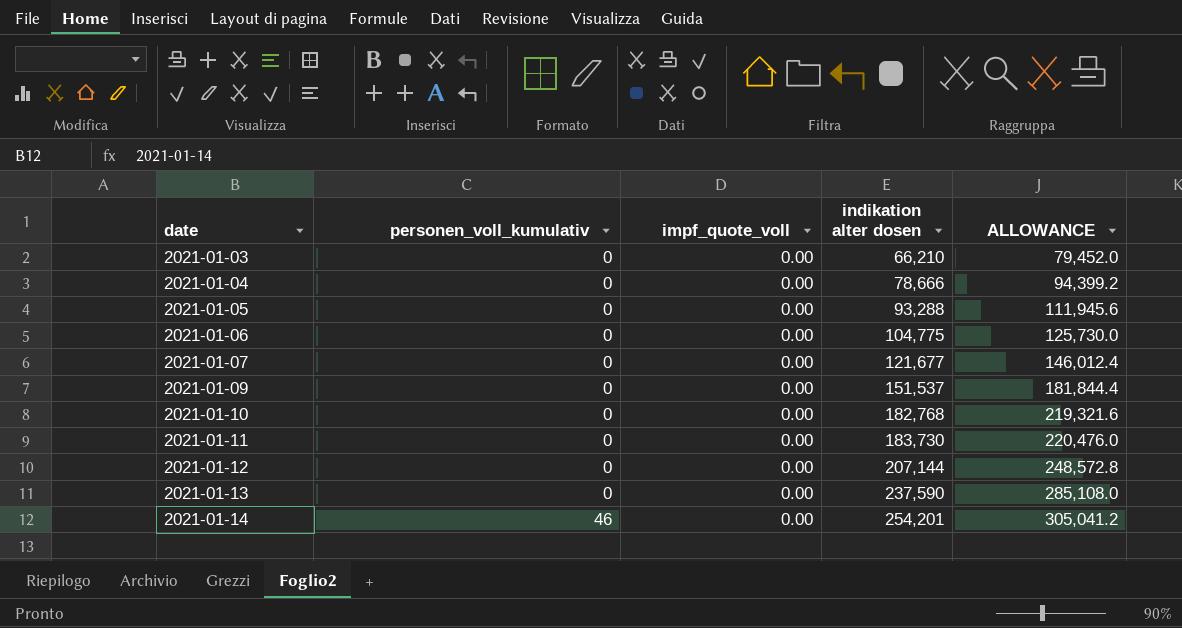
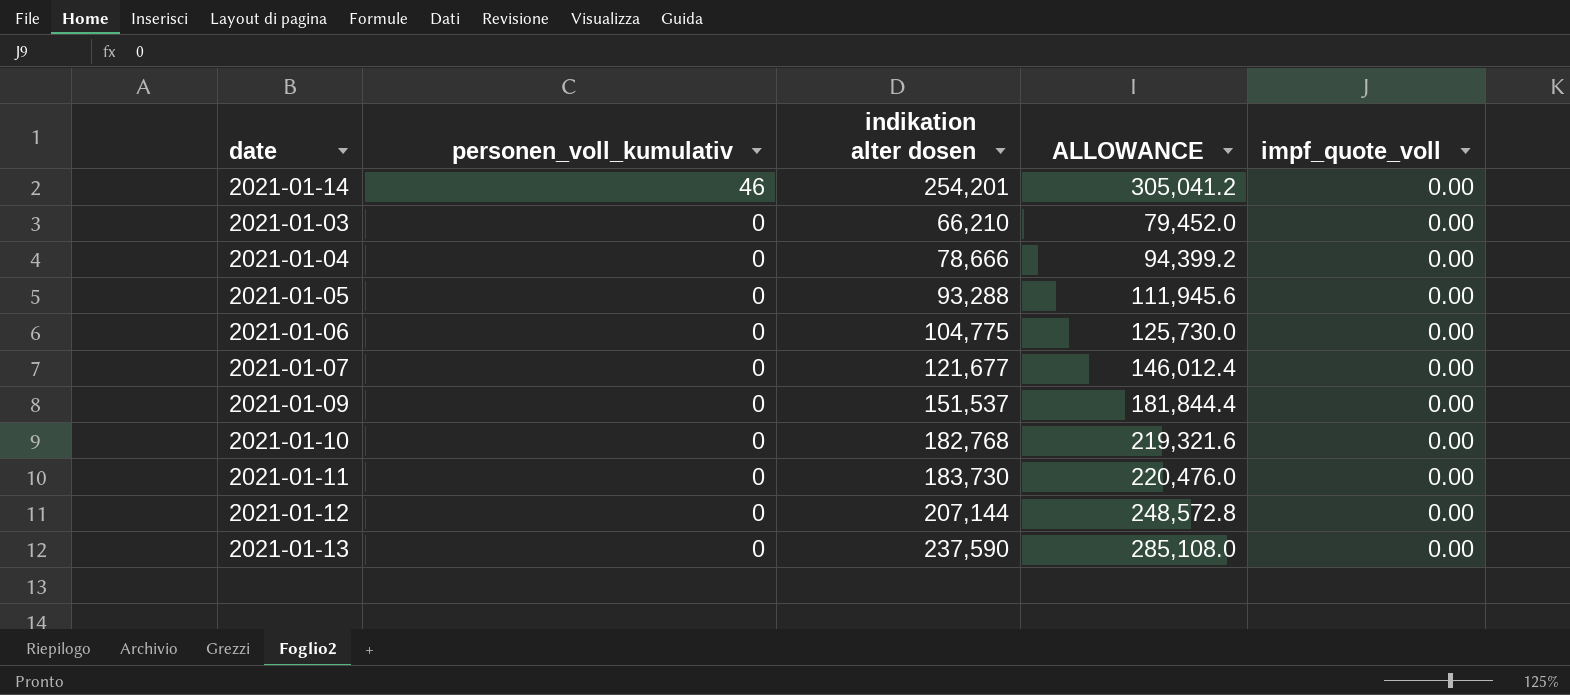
row order: date ascending -> personen_voll_kumulativ descending
column impf_quote_voll | position: 3 -> 5

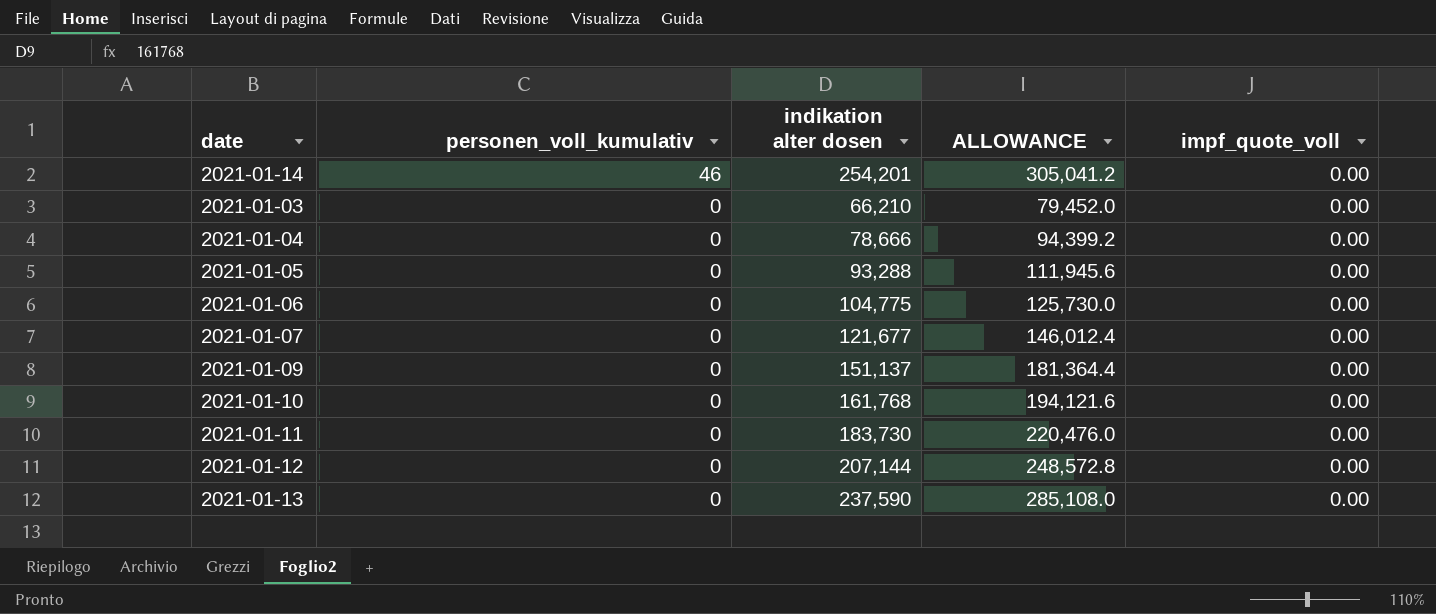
2021-01-09 | indikation alter dosen: 151,537 -> 151,137
2021-01-09 | ALLOWANCE: 181,844.4 -> 181,364.4
2021-01-10 | indikation alter dosen: 182,768 -> 161,768
2021-01-10 | ALLOWANCE: 219,321.6 -> 194,121.6

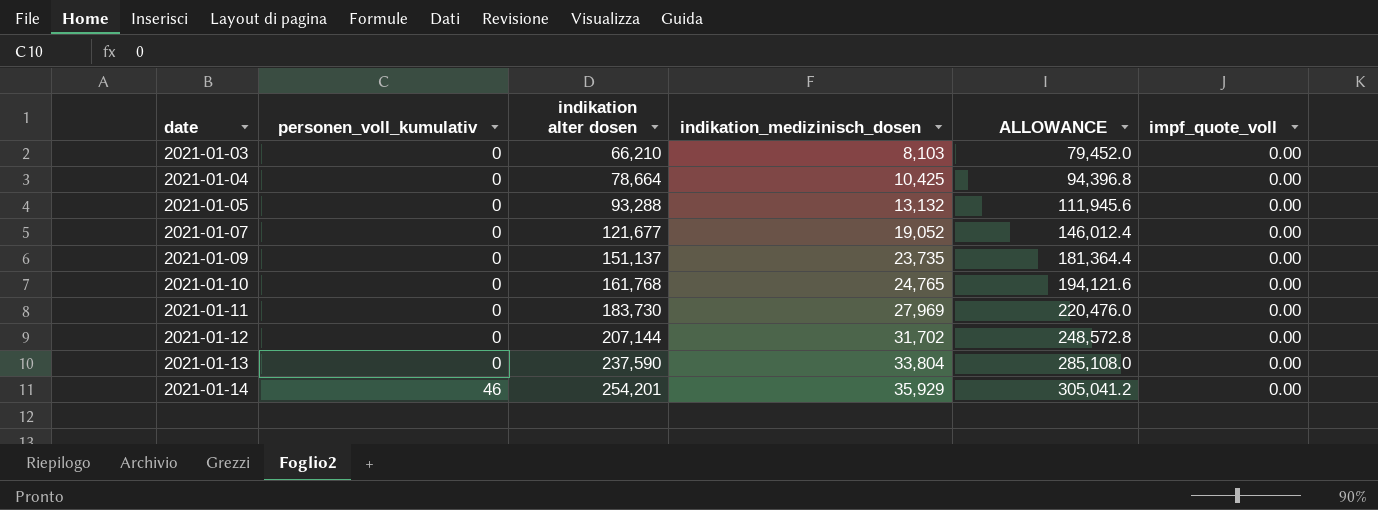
row order: personen_voll_kumulativ descending -> date ascending
column indikation_medizinisch_dosen | position: none -> 4
row 2021-01-06: 0 | 104,775 | 125,730.0 | 0.00 -> none
2021-01-04 | indikation alter dosen: 78,666 -> 78,664
2021-01-04 | ALLOWANCE: 94,399.2 -> 94,396.8

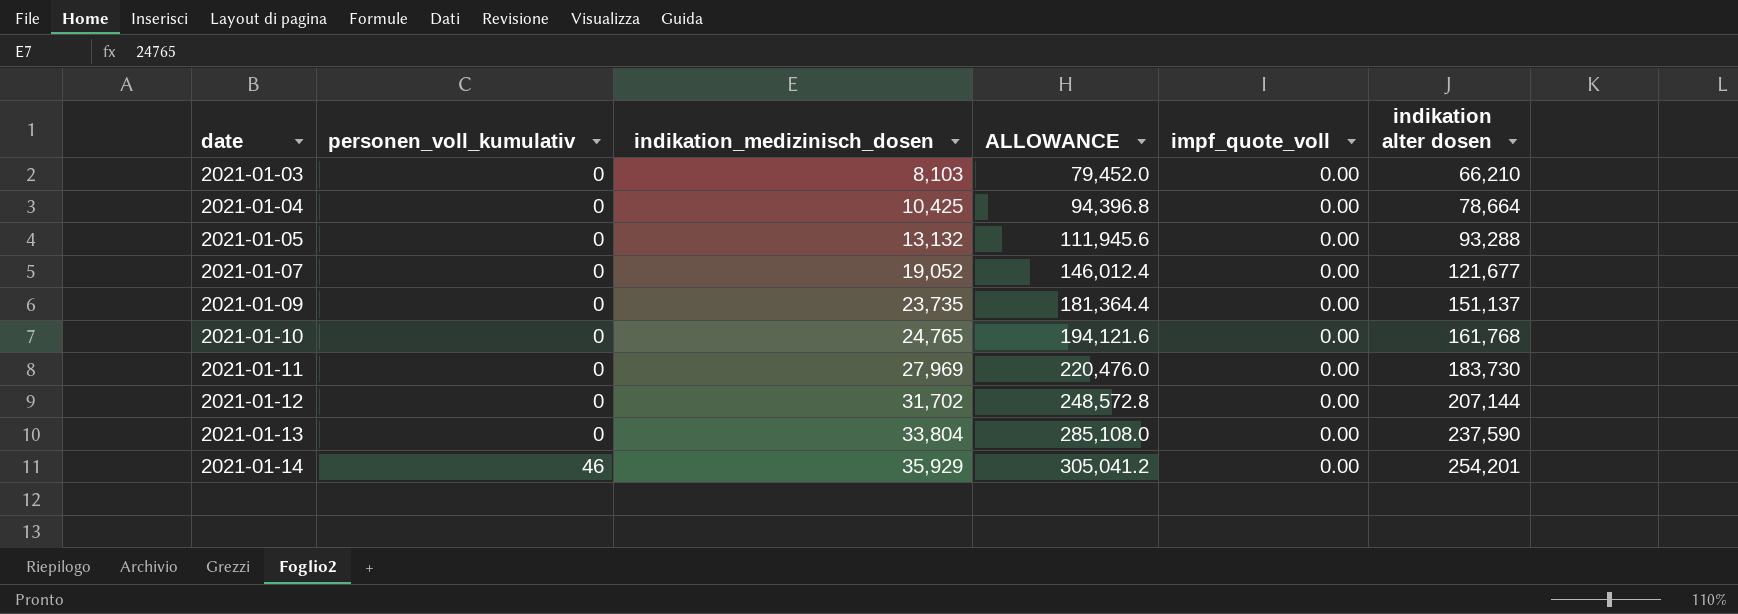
column indikation alter dosen | position: 3 -> 6

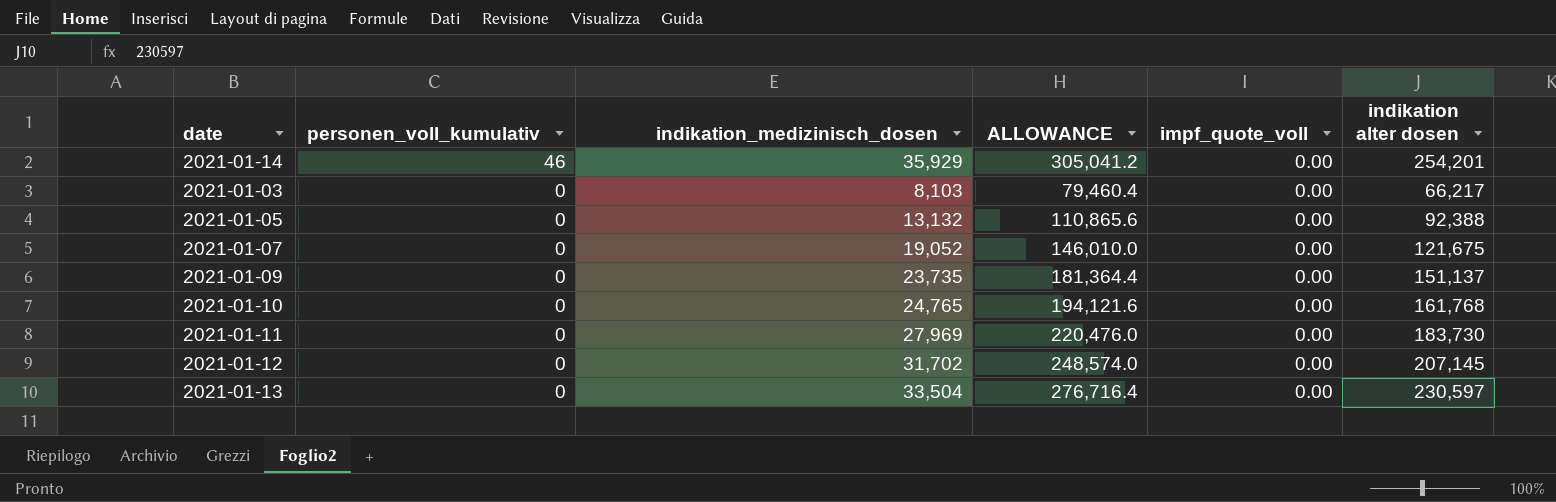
row order: date ascending -> personen_voll_kumulativ descending
row 2021-01-04: 0 | 10,425 | 94,396.8 | 0.00 | 78,664 -> none
2021-01-03 | ALLOWANCE: 79,452.0 -> 79,460.4
2021-01-03 | indikation alter dosen: 66,210 -> 66,217
2021-01-05 | ALLOWANCE: 111,945.6 -> 110,865.6
2021-01-05 | indikation alter dosen: 93,288 -> 92,388
2021-01-07 | ALLOWANCE: 146,012.4 -> 146,010.0
2021-01-07 | indikation alter dosen: 121,677 -> 121,675
2021-01-12 | ALLOWANCE: 248,572.8 -> 248,574.0
2021-01-12 | indikation alter dosen: 207,144 -> 207,145
2021-01-13 | indikation_medizinisch_dosen: 33,804 -> 33,504
2021-01-13 | ALLOWANCE: 285,108.0 -> 276,716.4
2021-01-13 | indikation alter dosen: 237,590 -> 230,597

